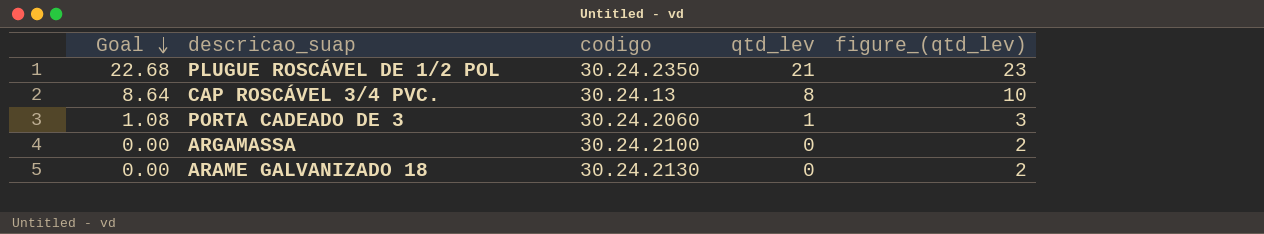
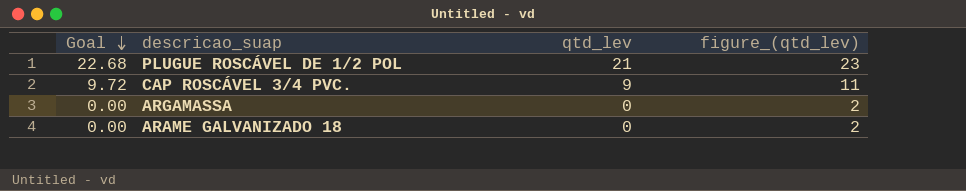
column codigo | position: 3 -> none
row PORTA CADEADO DE 3: 1.08 | 30.24.2060 | 1 | 3 -> none
CAP ROSCÁVEL 3/4 PVC. | Goal: 8.64 -> 9.72
CAP ROSCÁVEL 3/4 PVC. | qtd_lev: 8 -> 9
CAP ROSCÁVEL 3/4 PVC. | figure_(qtd_lev): 10 -> 11

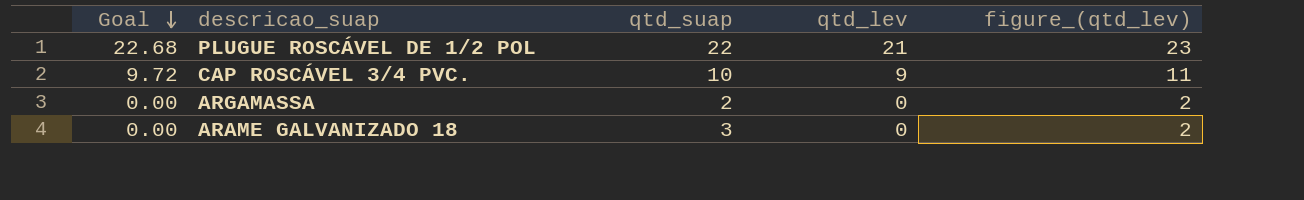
column qtd_suap | position: none -> 3

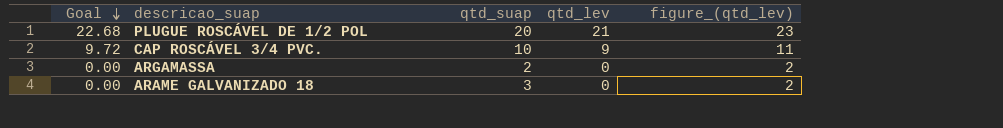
PLUGUE ROSCÁVEL DE 1/2 POL | qtd_suap: 22 -> 20

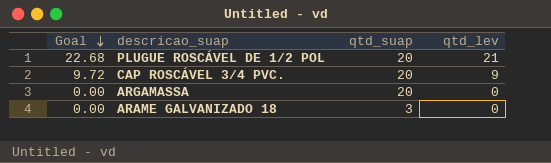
column figure_(qtd_lev) | formula: [qtd_lev] + 2 -> none
CAP ROSCÁVEL 3/4 PVC. | qtd_suap: 10 -> 20
ARGAMASSA | qtd_suap: 2 -> 20

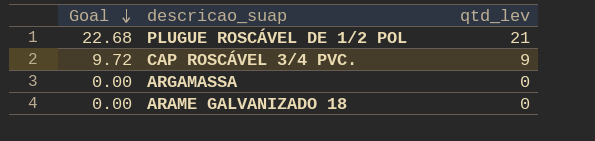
column qtd_suap | position: 3 -> none

